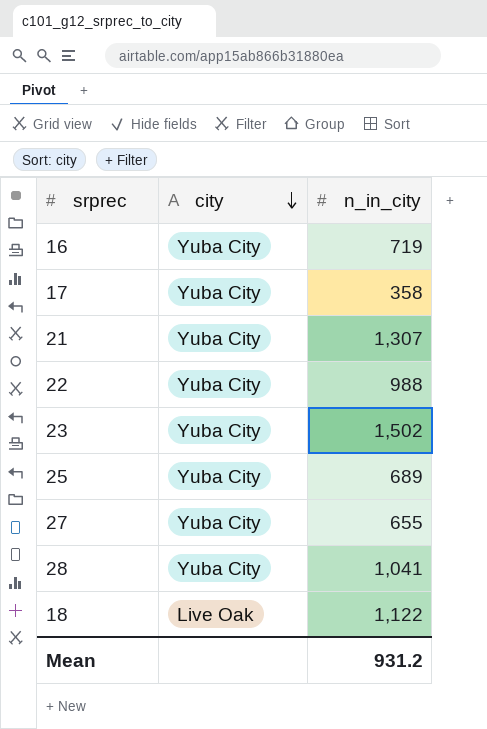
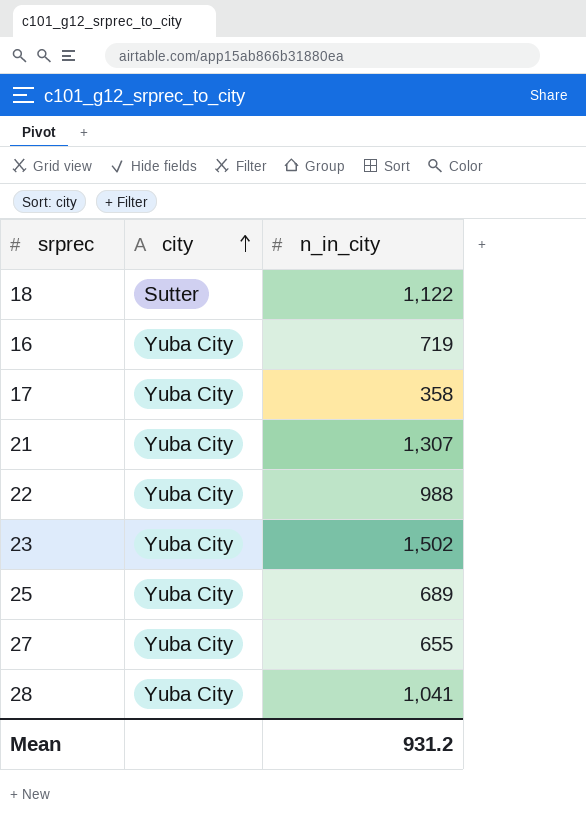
row order: city descending -> city ascending
18 | city: Live Oak -> Sutter

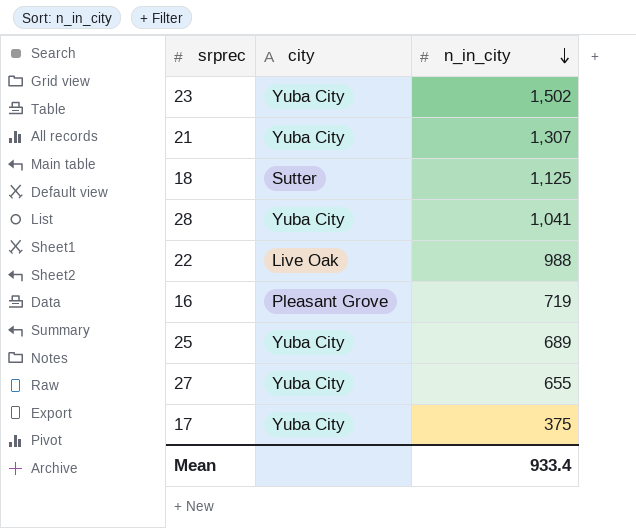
row order: city ascending -> n_in_city descending
18 | n_in_city: 1,122 -> 1,125
22 | city: Yuba City -> Live Oak
16 | city: Yuba City -> Pleasant Grove
17 | n_in_city: 358 -> 375
Mean | n_in_city: 931.2 -> 933.4

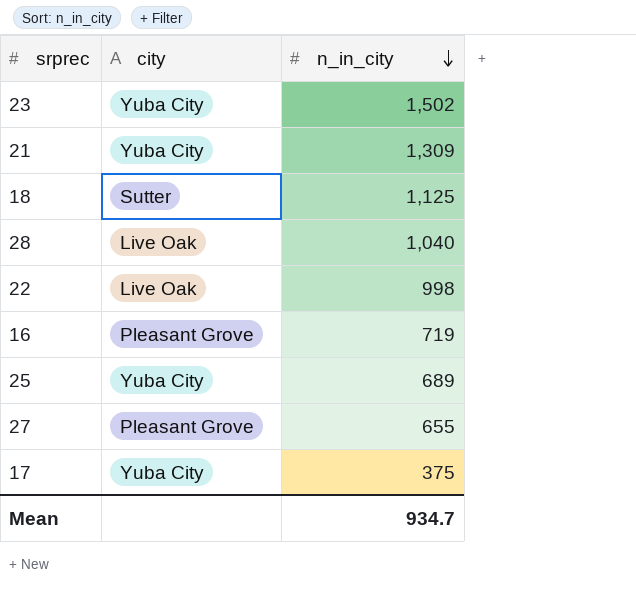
21 | n_in_city: 1,307 -> 1,309
28 | city: Yuba City -> Live Oak
28 | n_in_city: 1,041 -> 1,040
22 | n_in_city: 988 -> 998
27 | city: Yuba City -> Pleasant Grove
Mean | n_in_city: 933.4 -> 934.7

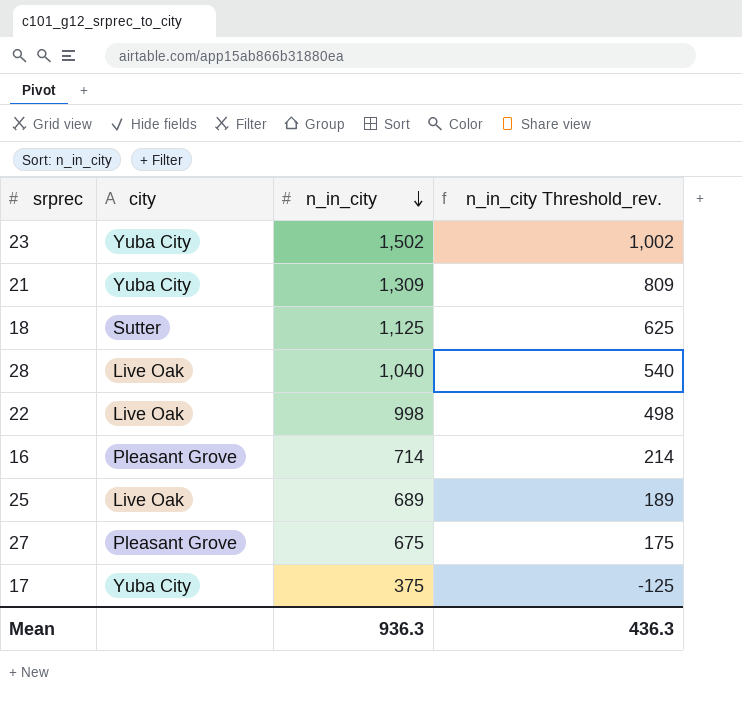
column n_in_city Threshold_rev. | formula: none -> [n_in_city] - 500
16 | n_in_city: 719 -> 714
25 | city: Yuba City -> Live Oak
27 | n_in_city: 655 -> 675
Mean | n_in_city: 934.7 -> 936.3

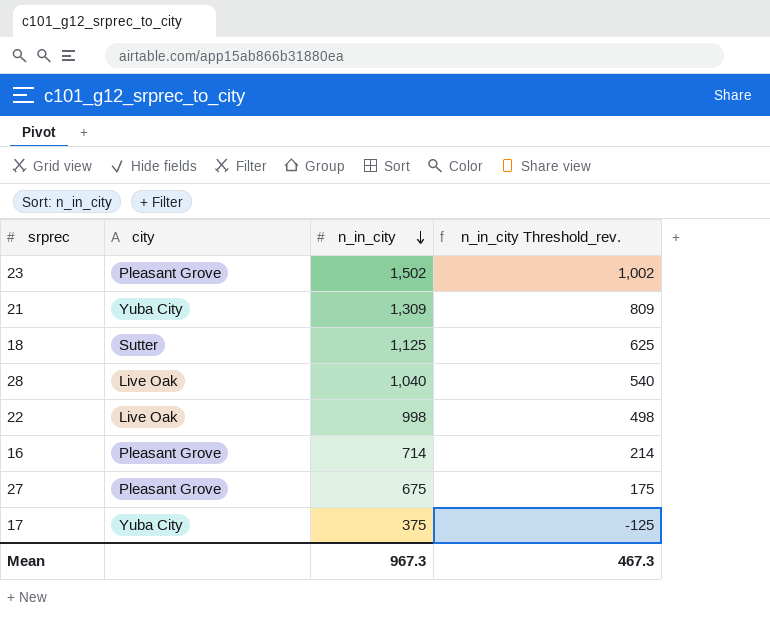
row 25: Live Oak | 689 | 189 -> none
23 | city: Yuba City -> Pleasant Grove
Mean | n_in_city: 936.3 -> 967.3
Mean | n_in_city Threshold_rev.: 436.3 -> 467.3

